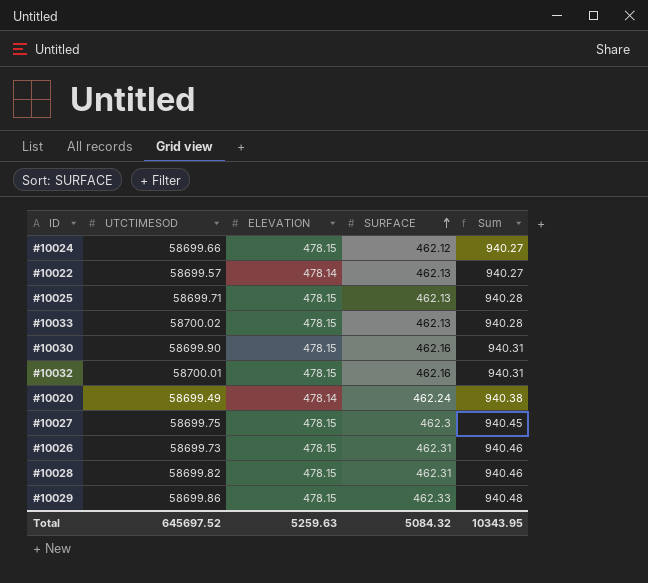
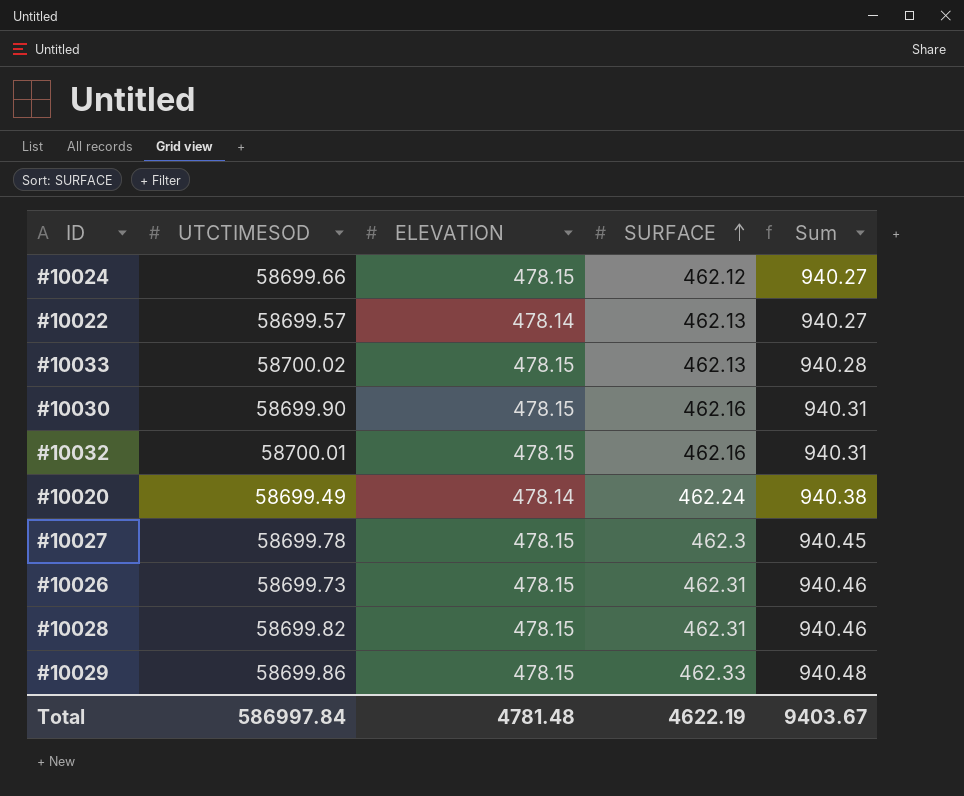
row #10025: 58699.71 | 478.15 | 462.13 | 940.28 -> none
#10027 | UTCTIMESOD: 58699.75 -> 58699.78
Total | UTCTIMESOD: 645697.52 -> 586997.84
Total | ELEVATION: 5259.63 -> 4781.48
Total | SURFACE: 5084.32 -> 4622.19
Total | Sum: 10343.95 -> 9403.67

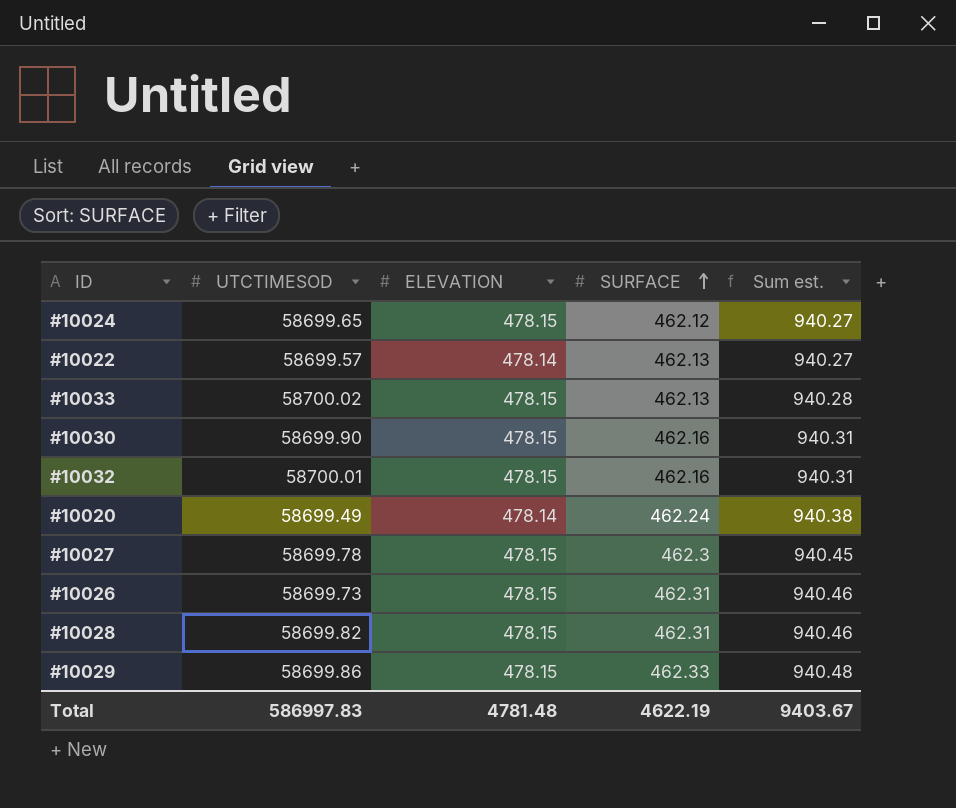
column name: Sum -> Sum est.
#10024 | UTCTIMESOD: 58699.66 -> 58699.65
Total | UTCTIMESOD: 586997.84 -> 586997.83

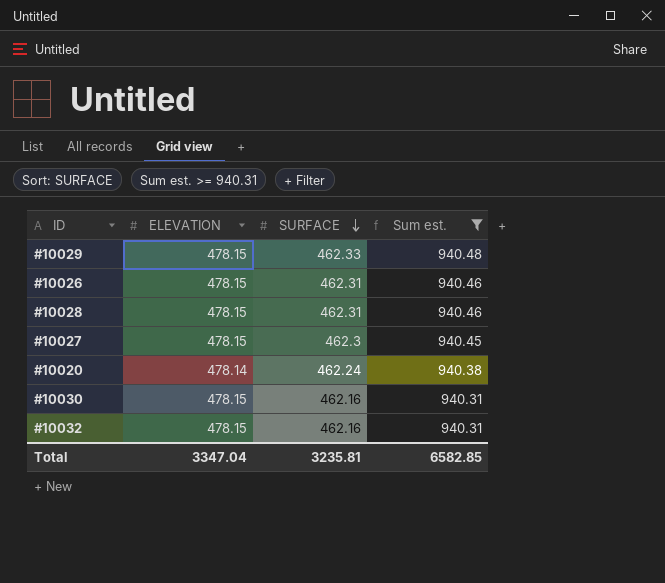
filter: none -> Sum est. >= 940.31
row order: SURFACE ascending -> SURFACE descending
column UTCTIMESOD | position: 2 -> none
Total | ELEVATION: 4781.48 -> 3347.04
Total | SURFACE: 4622.19 -> 3235.81
Total | Sum est.: 9403.67 -> 6582.85

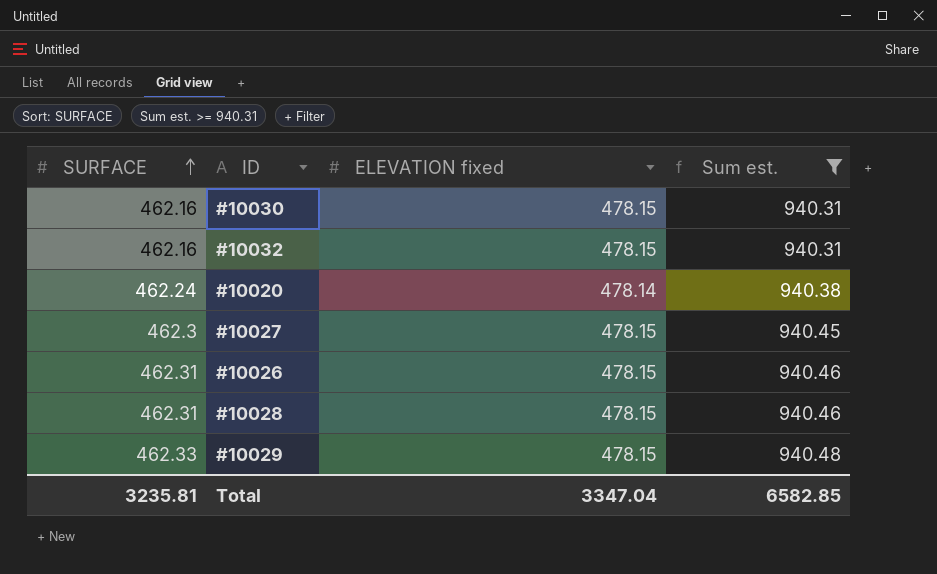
row order: SURFACE descending -> SURFACE ascending
column SURFACE | position: 3 -> 1
column name: ELEVATION -> ELEVATION fixed

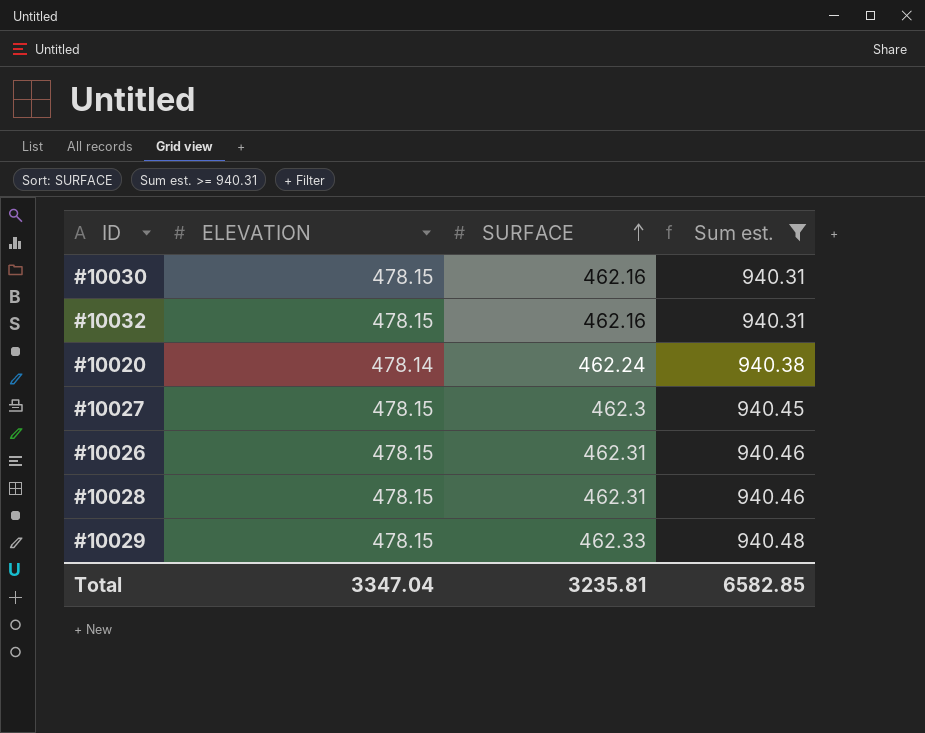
column name: ELEVATION fixed -> ELEVATION
column SURFACE | position: 1 -> 3

